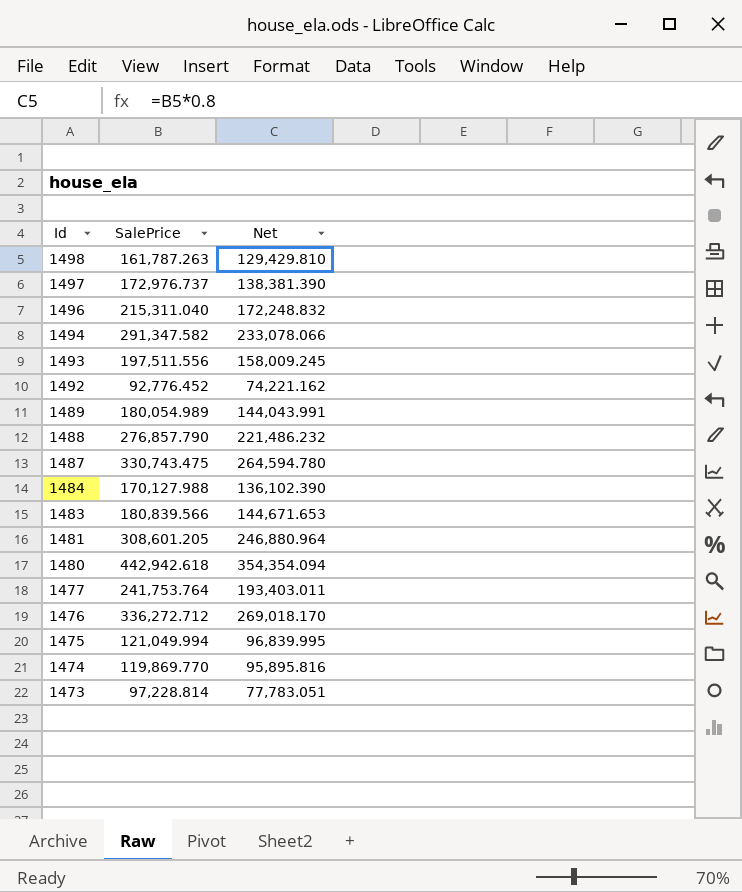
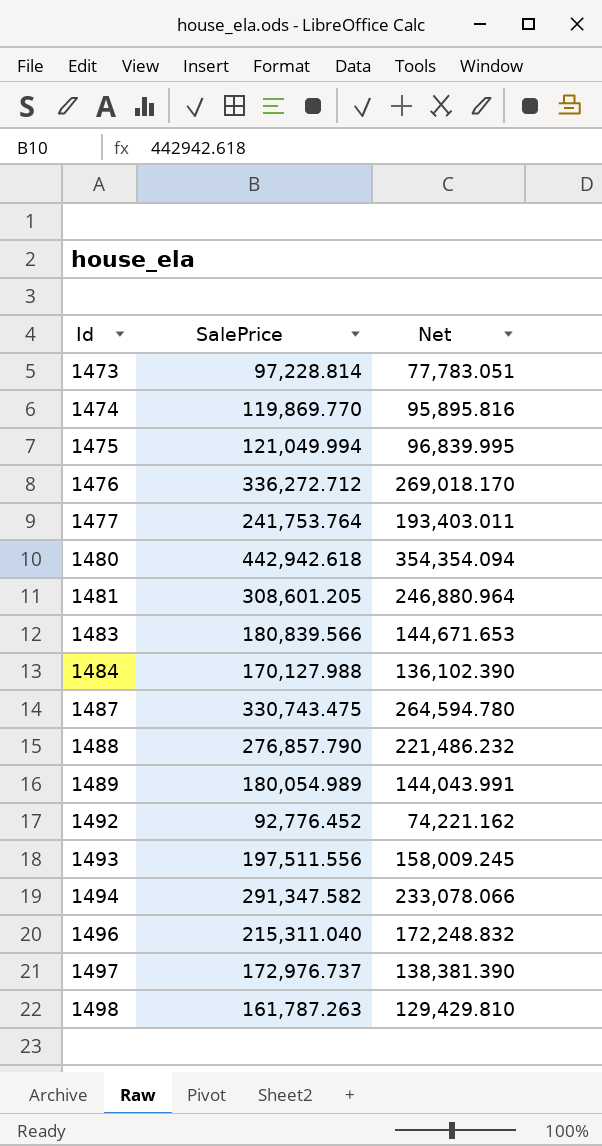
row order: Id descending -> Id ascending

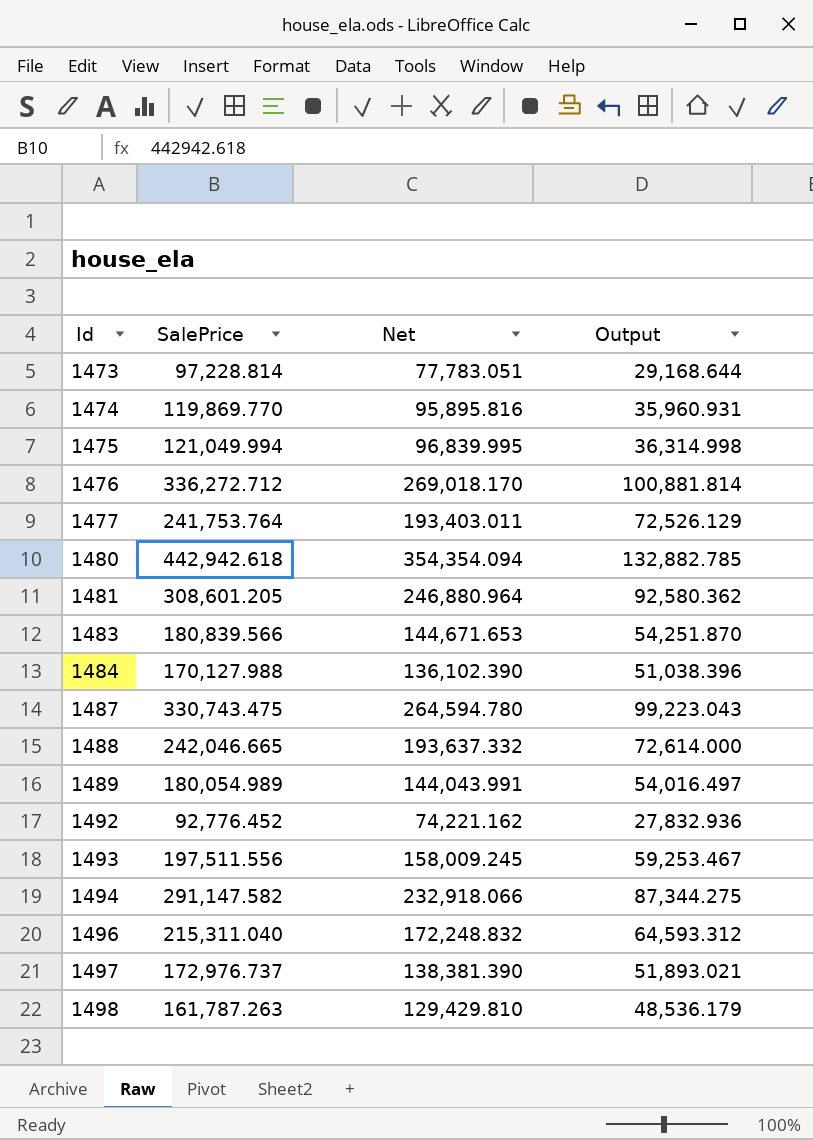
column Output | formula: none -> [SalePrice] * 0.3
1488 | SalePrice: 276,857.790 -> 242,046.665
1488 | Net: 221,486.232 -> 193,637.332
1494 | SalePrice: 291,347.582 -> 291,147.582
1494 | Net: 233,078.066 -> 232,918.066

